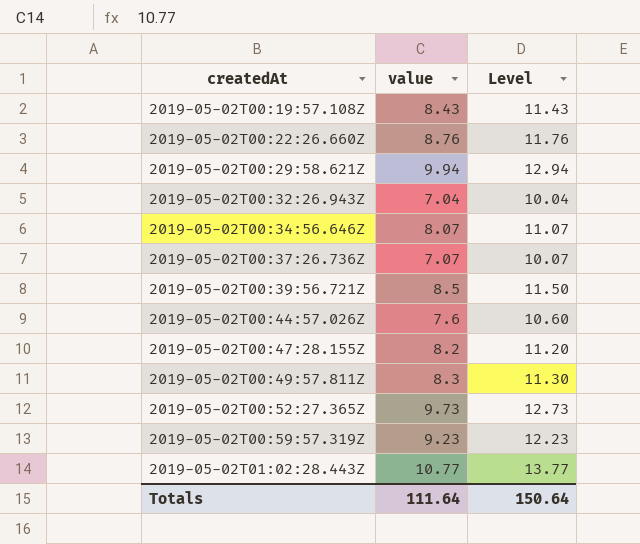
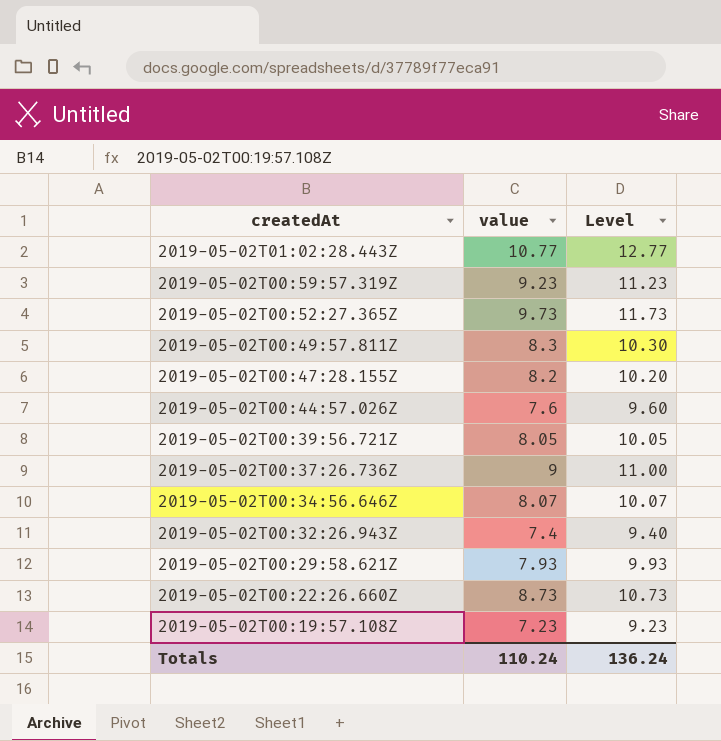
row order: createdAt ascending -> createdAt descending
column Level | formula: [value] + 3 -> [value] + 2
2019-05-02T00:39:56.721Z | value: 8.5 -> 8.05
2019-05-02T00:37:26.736Z | value: 7.07 -> 9
2019-05-02T00:32:26.943Z | value: 7.04 -> 7.4
2019-05-02T00:29:58.621Z | value: 9.94 -> 7.93
2019-05-02T00:22:26.660Z | value: 8.76 -> 8.73
2019-05-02T00:19:57.108Z | value: 8.43 -> 7.23
Totals | value: 111.64 -> 110.24
Totals | Level: 150.64 -> 136.24

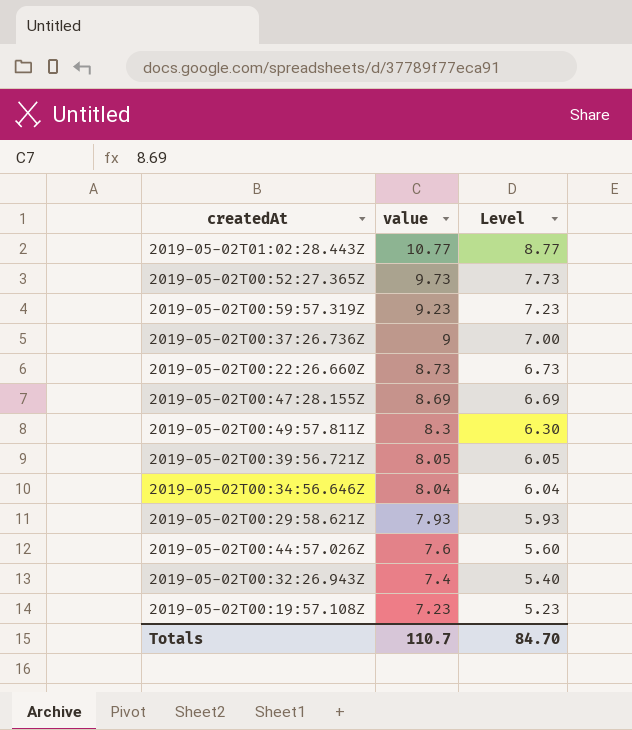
row order: createdAt descending -> value descending
column Level | formula: [value] + 2 -> [value] - 2
2019-05-02T00:47:28.155Z | value: 8.2 -> 8.69
2019-05-02T00:34:56.646Z | value: 8.07 -> 8.04
Totals | value: 110.24 -> 110.7
Totals | Level: 136.24 -> 84.70

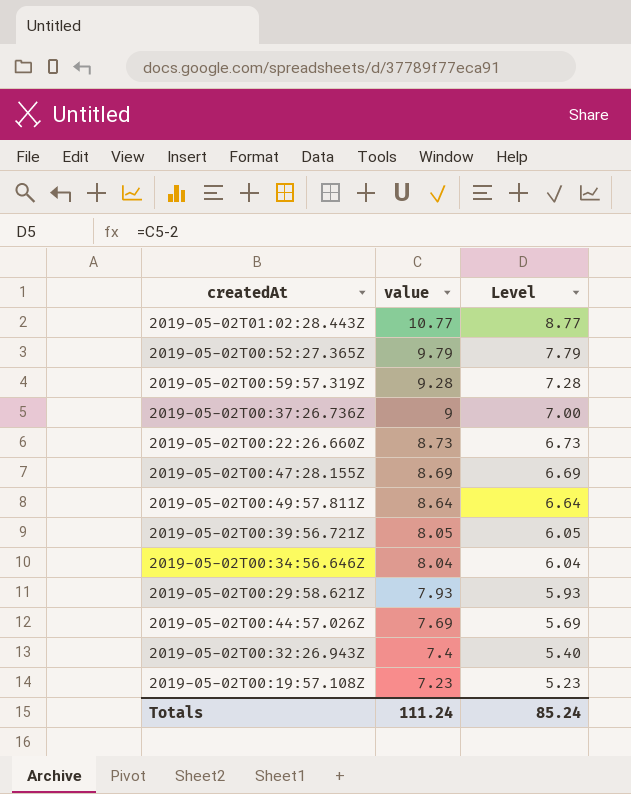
2019-05-02T00:52:27.365Z | value: 9.73 -> 9.79
2019-05-02T00:52:27.365Z | Level: 7.73 -> 7.79
2019-05-02T00:59:57.319Z | value: 9.23 -> 9.28
2019-05-02T00:59:57.319Z | Level: 7.23 -> 7.28
2019-05-02T00:49:57.811Z | value: 8.3 -> 8.64
2019-05-02T00:49:57.811Z | Level: 6.30 -> 6.64
2019-05-02T00:44:57.026Z | value: 7.6 -> 7.69
2019-05-02T00:44:57.026Z | Level: 5.60 -> 5.69
Totals | value: 110.7 -> 111.24
Totals | Level: 84.70 -> 85.24

